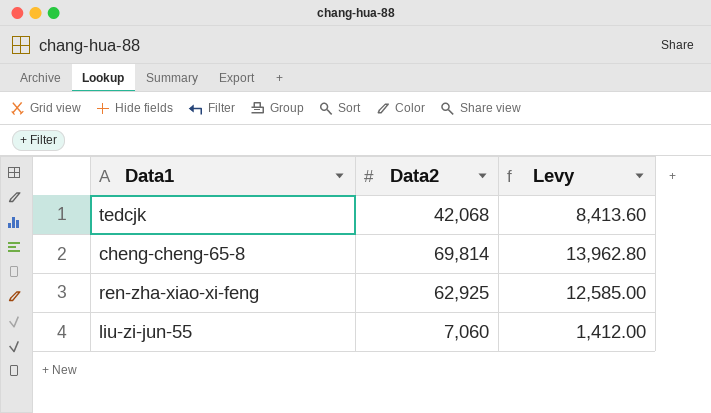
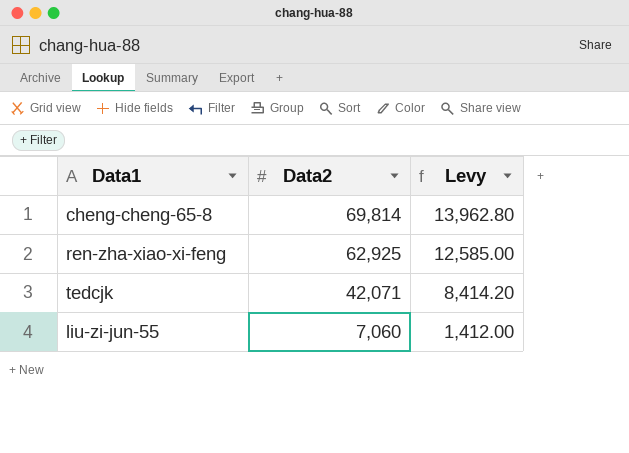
row order: none -> Data2 descending
tedcjk | Data2: 42,068 -> 42,071
tedcjk | Levy: 8,413.60 -> 8,414.20

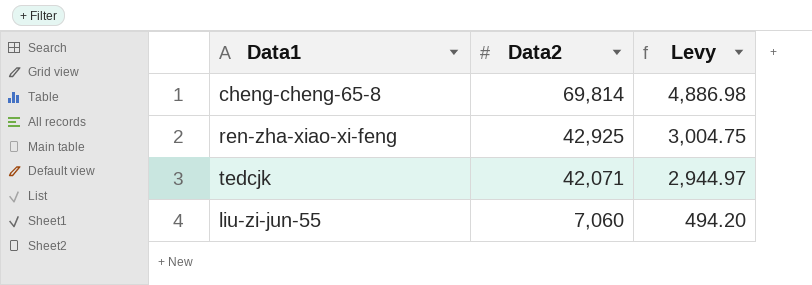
column Levy | formula: [Data2] * 0.2 -> [Data2] * 0.07
ren-zha-xiao-xi-feng | Data2: 62,925 -> 42,925

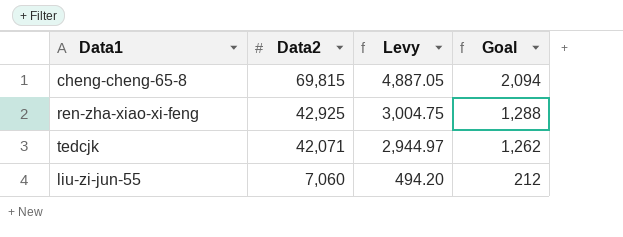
column Goal | formula: none -> [Data2] * 0.03
cheng-cheng-65-8 | Data2: 69,814 -> 69,815
cheng-cheng-65-8 | Levy: 4,886.98 -> 4,887.05

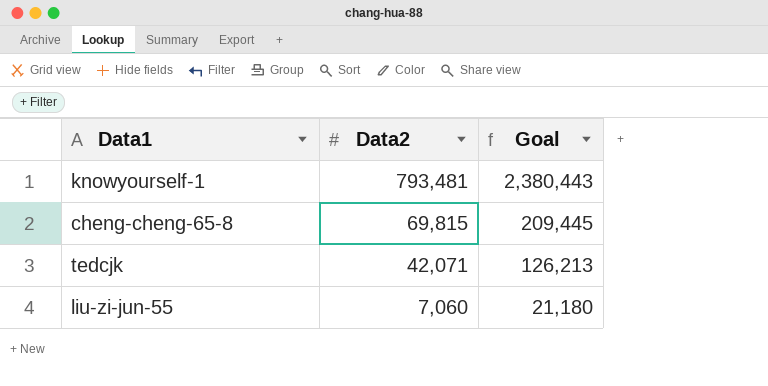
column Levy | formula: [Data2] * 0.07 -> none
column Goal | formula: [Data2] * 0.03 -> [Data2] * 3
row ren-zha-xiao-xi-feng: 42,925 | 3,004.75 | 1,288 -> none
row knowyourself-1: none -> 793,481 | 2,380,443

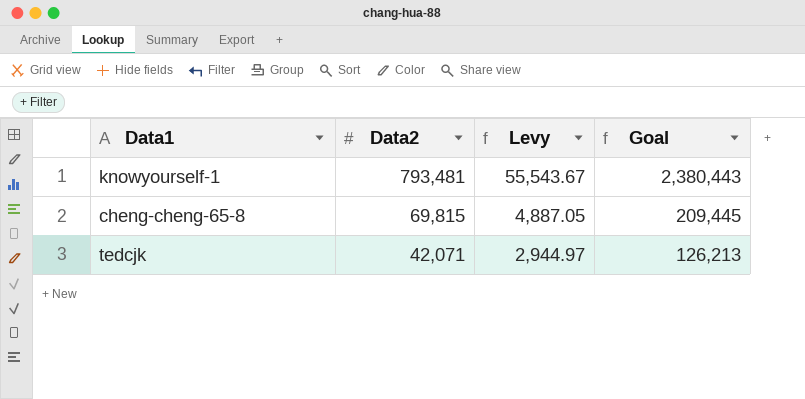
column Levy | formula: none -> [Data2] * 0.07
row liu-zi-jun-55: 7,060 | 21,180 -> none

